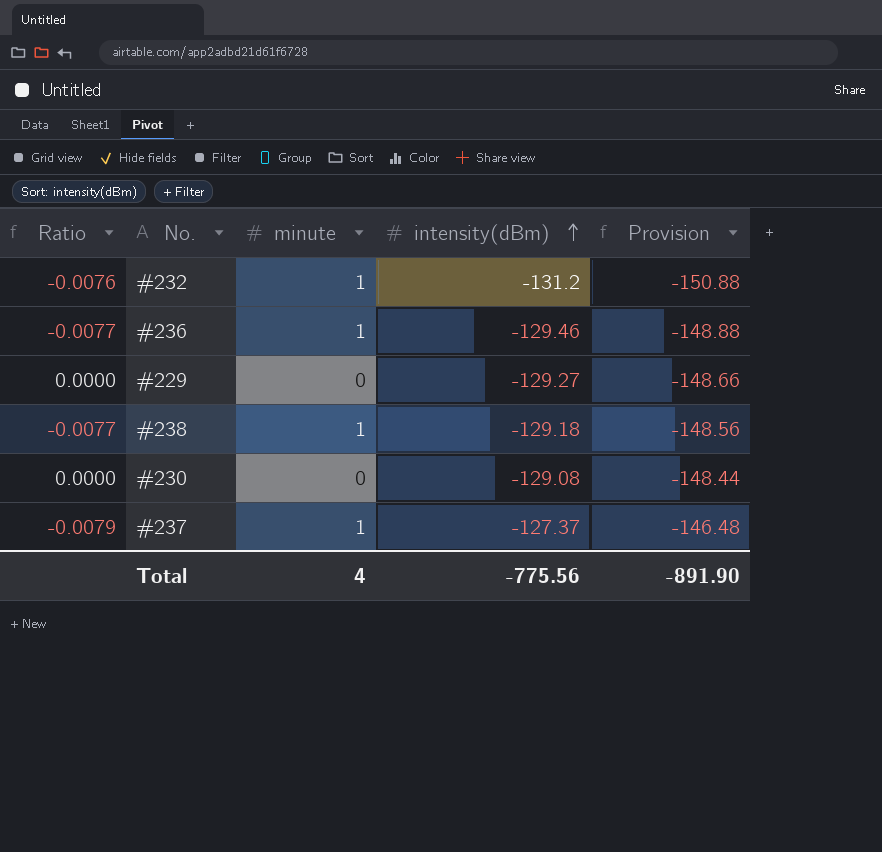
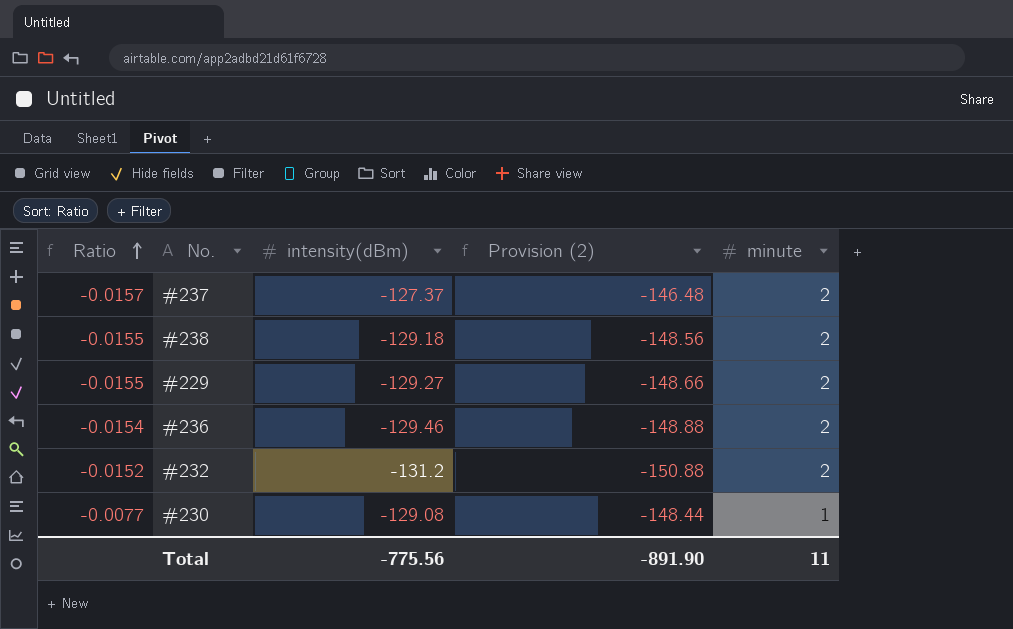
row order: intensity(dBm) ascending -> Ratio ascending
column name: Provision -> Provision (2)
column minute | position: 3 -> 5
#237 | Ratio: -0.0079 -> -0.0157
#237 | minute: 1 -> 2
#238 | Ratio: -0.0077 -> -0.0155
#238 | minute: 1 -> 2
#229 | Ratio: 0.0000 -> -0.0155
#229 | minute: 0 -> 2
#236 | Ratio: -0.0077 -> -0.0154
#236 | minute: 1 -> 2
#232 | Ratio: -0.0076 -> -0.0152
#232 | minute: 1 -> 2
#230 | Ratio: 0.0000 -> -0.0077
#230 | minute: 0 -> 1
Total | minute: 4 -> 11

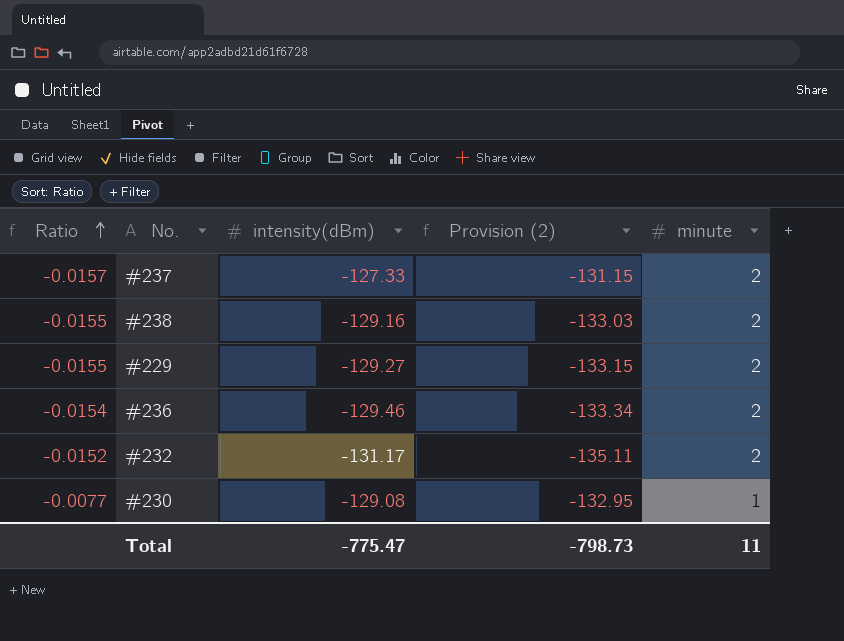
column Provision (2) | formula: [intensity(dBm)] * 1.15 -> [intensity(dBm)] * 1.03
#237 | intensity(dBm): -127.37 -> -127.33
#238 | intensity(dBm): -129.18 -> -129.16
#232 | intensity(dBm): -131.2 -> -131.17
Total | intensity(dBm): -775.56 -> -775.47
Total | Provision (2): -891.90 -> -798.73

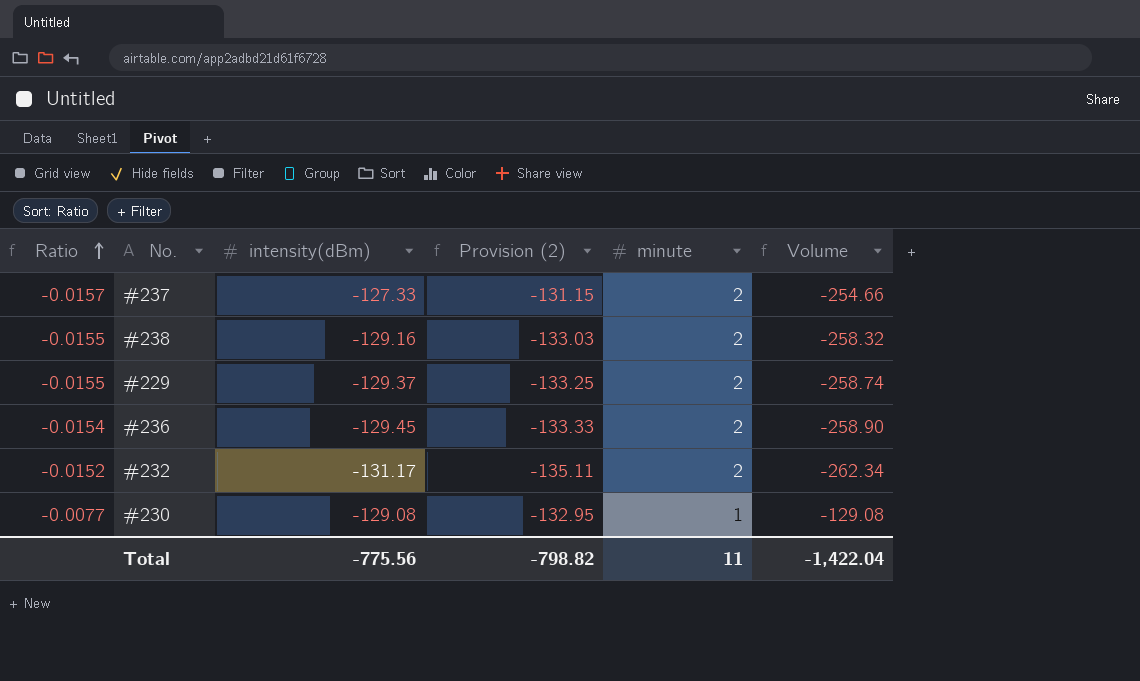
column Volume | formula: none -> [intensity(dBm)] * [minute]
#229 | intensity(dBm): -129.27 -> -129.37
#229 | Provision (2): -133.15 -> -133.25
#236 | intensity(dBm): -129.46 -> -129.45
#236 | Provision (2): -133.34 -> -133.33
Total | intensity(dBm): -775.47 -> -775.56
Total | Provision (2): -798.73 -> -798.82

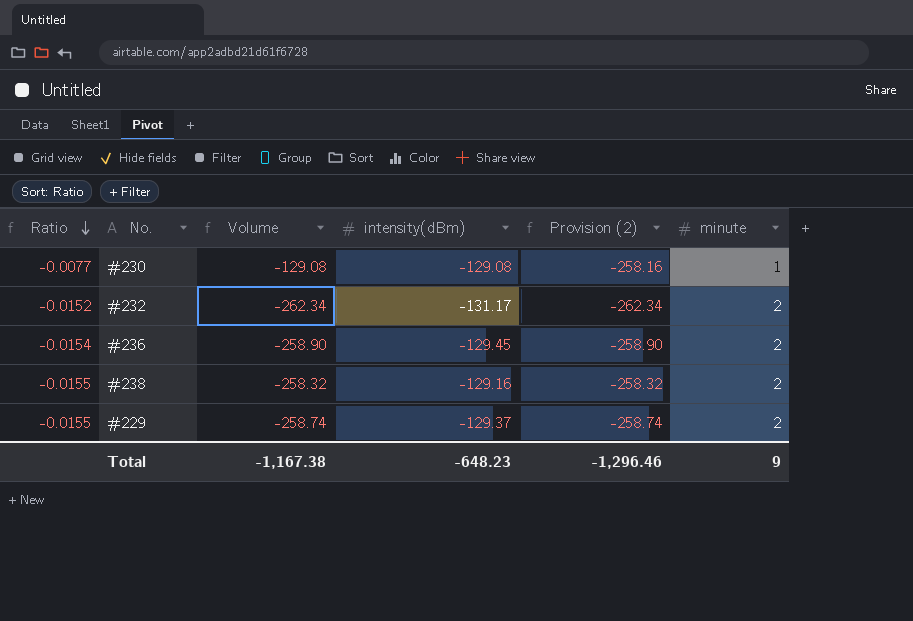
row order: Ratio ascending -> Ratio descending
column Volume | position: 6 -> 3
column Provision (2) | formula: [intensity(dBm)] * 1.03 -> [intensity(dBm)] * 2
row #237: -0.0157 | -127.33 | -131.15 | 2 | -254.66 -> none
Total | Volume: -1,422.04 -> -1,167.38
Total | intensity(dBm): -775.56 -> -648.23
Total | Provision (2): -798.82 -> -1,296.46
Total | minute: 11 -> 9

